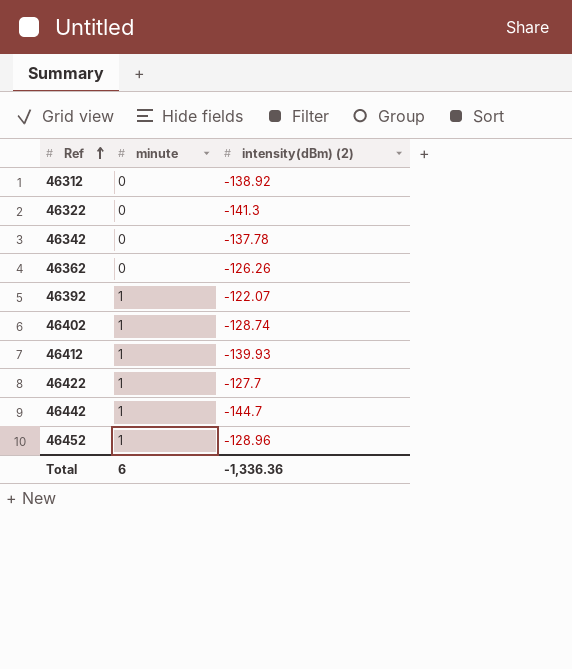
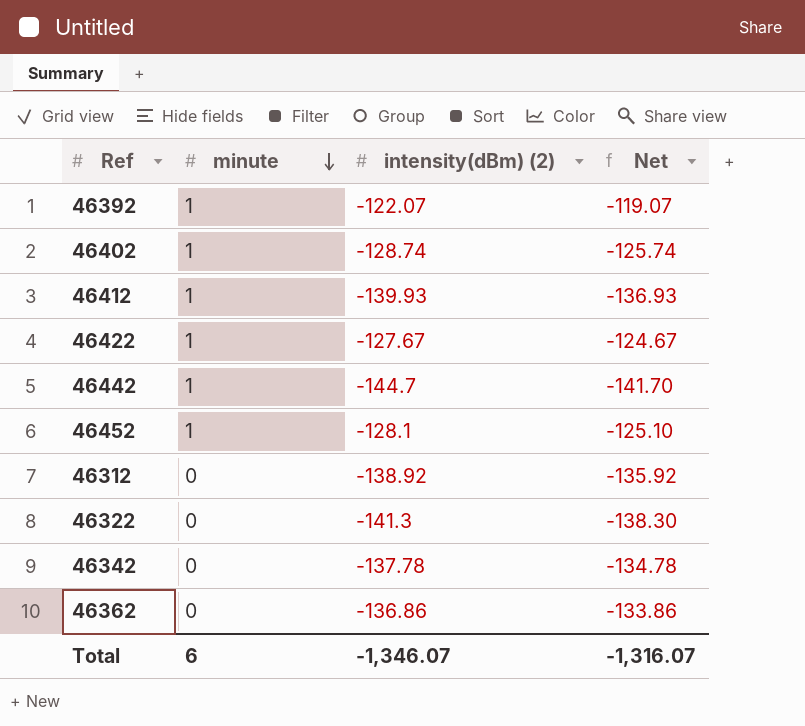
row order: Ref ascending -> minute descending
column Net | formula: none -> [intensity(dBm) (2)] + 3
46422 | intensity(dBm) (2): -127.7 -> -127.67
46452 | intensity(dBm) (2): -128.96 -> -128.1
46362 | intensity(dBm) (2): -126.26 -> -136.86
Total | intensity(dBm) (2): -1,336.36 -> -1,346.07

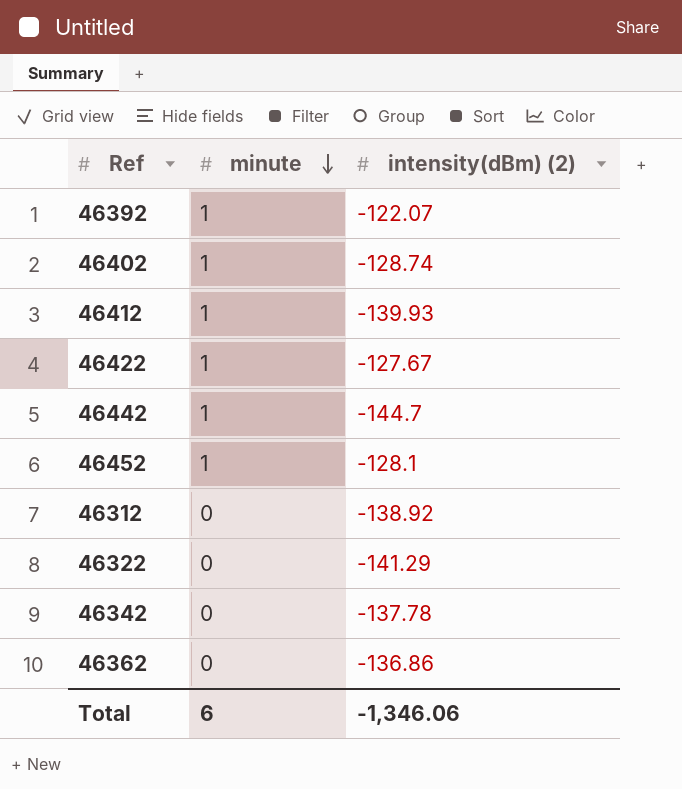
column Net | formula: [intensity(dBm) (2)] + 3 -> none
46322 | intensity(dBm) (2): -141.3 -> -141.29
Total | intensity(dBm) (2): -1,346.07 -> -1,346.06

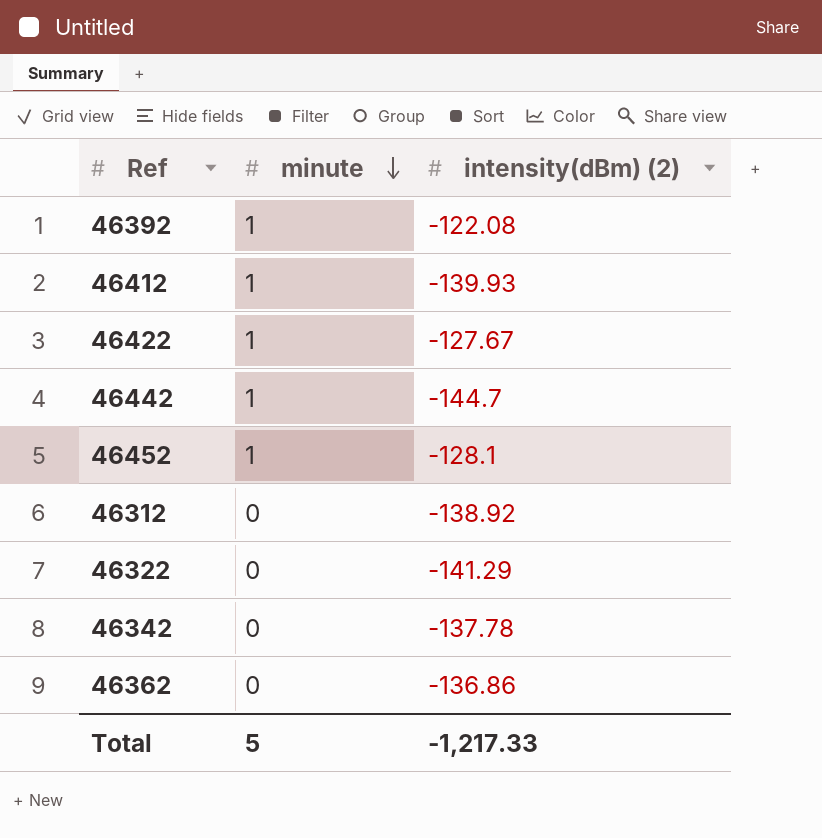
row 46402: 1 | -128.74 -> none
46392 | intensity(dBm) (2): -122.07 -> -122.08
Total | minute: 6 -> 5
Total | intensity(dBm) (2): -1,346.06 -> -1,217.33

